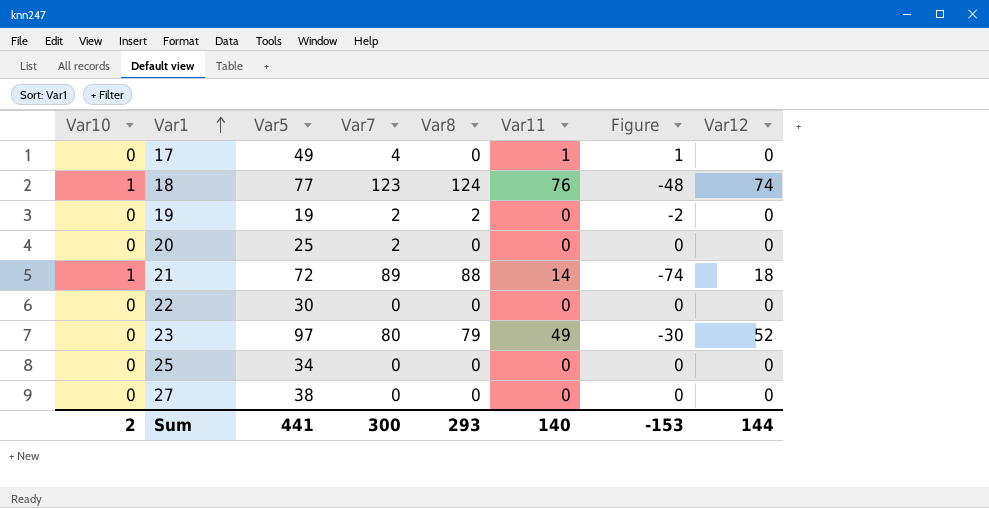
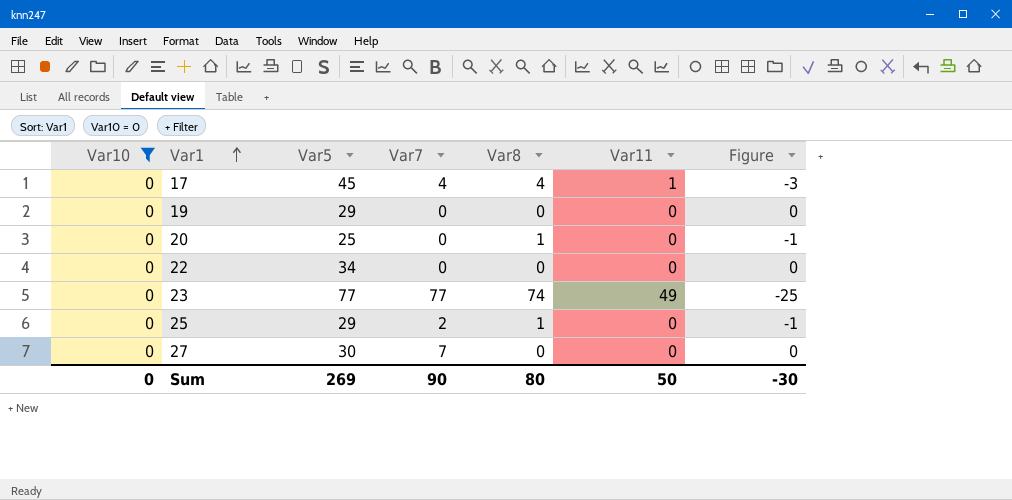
filter: none -> Var10 = 0
column Var12 | position: 8 -> none
17 | Var5: 49 -> 45
17 | Var8: 0 -> 4
17 | Figure: 1 -> -3
19 | Var5: 19 -> 29
19 | Var7: 2 -> 0
19 | Var8: 2 -> 0
19 | Figure: -2 -> 0
20 | Var7: 2 -> 0
20 | Var8: 0 -> 1
20 | Figure: 0 -> -1
22 | Var5: 30 -> 34
23 | Var5: 97 -> 77
23 | Var7: 80 -> 77
23 | Var8: 79 -> 74
23 | Figure: -30 -> -25
25 | Var5: 34 -> 29
25 | Var7: 0 -> 2
25 | Var8: 0 -> 1
25 | Figure: 0 -> -1
27 | Var5: 38 -> 30
27 | Var7: 0 -> 7
Sum | Var10: 2 -> 0
Sum | Var5: 441 -> 269
Sum | Var7: 300 -> 90
Sum | Var8: 293 -> 80
Sum | Var11: 140 -> 50
Sum | Figure: -153 -> -30

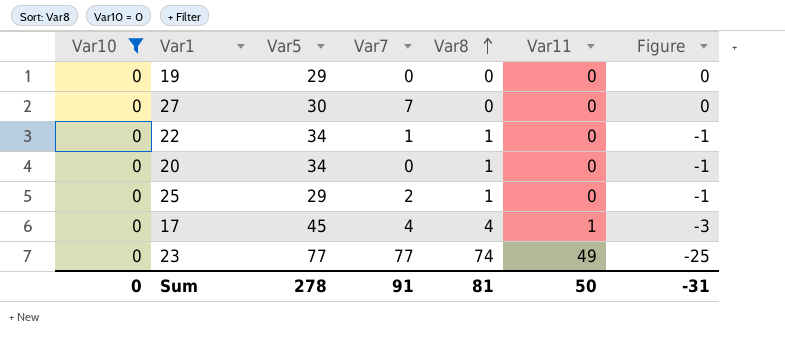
row order: Var1 ascending -> Var8 ascending
22 | Var7: 0 -> 1
22 | Var8: 0 -> 1
22 | Figure: 0 -> -1
20 | Var5: 25 -> 34
Sum | Var5: 269 -> 278
Sum | Var7: 90 -> 91
Sum | Var8: 80 -> 81
Sum | Figure: -30 -> -31

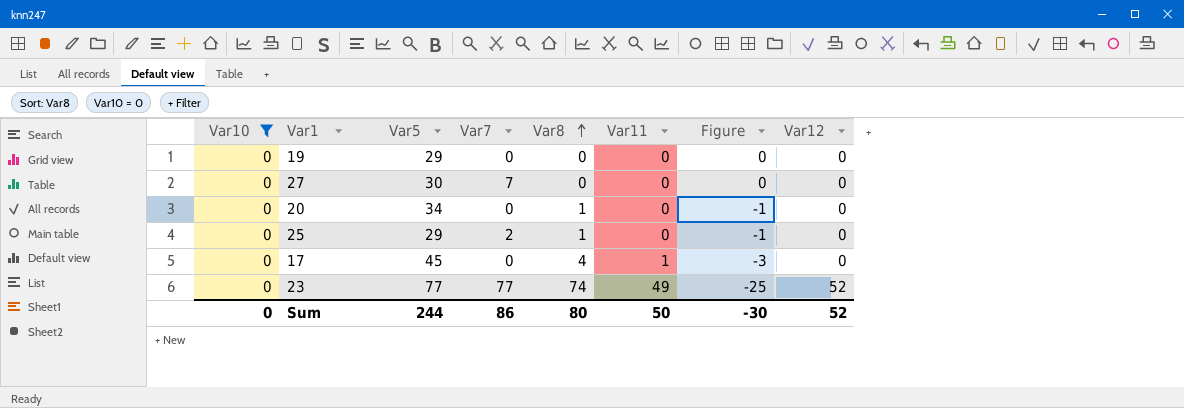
column Var12 | position: none -> 8
row 22: 0 | 34 | 1 | 1 | 0 | -1 -> none
17 | Var7: 4 -> 0
Sum | Var5: 278 -> 244
Sum | Var7: 91 -> 86
Sum | Var8: 81 -> 80
Sum | Figure: -31 -> -30

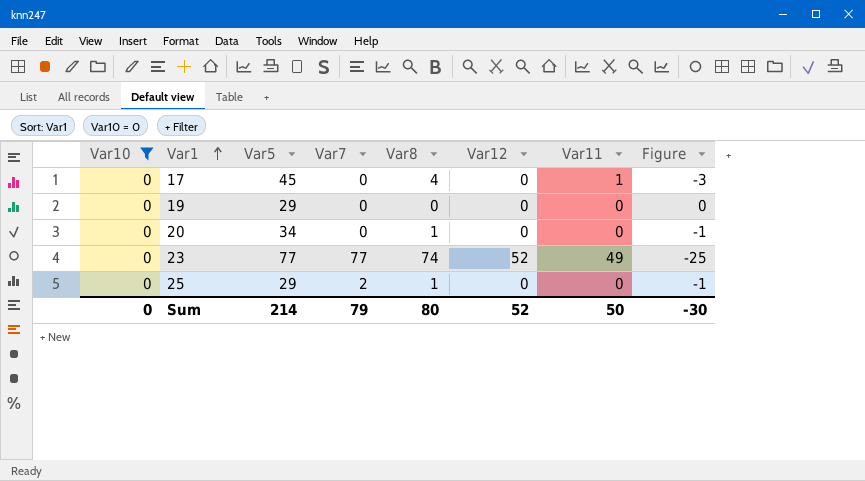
row order: Var8 ascending -> Var1 ascending
column Var12 | position: 8 -> 6
row 27: 0 | 30 | 7 | 0 | 0 | 0 | 0 -> none
Sum | Var5: 244 -> 214
Sum | Var7: 86 -> 79

